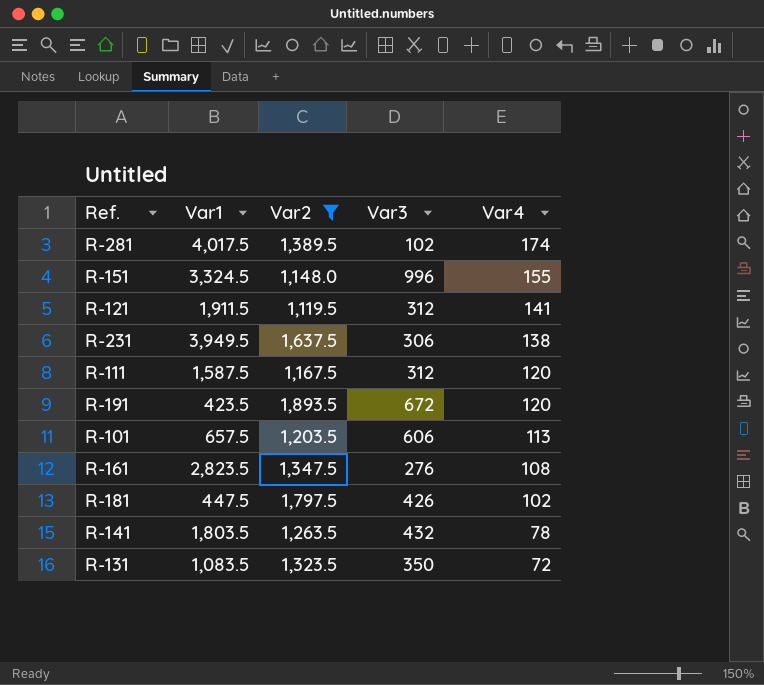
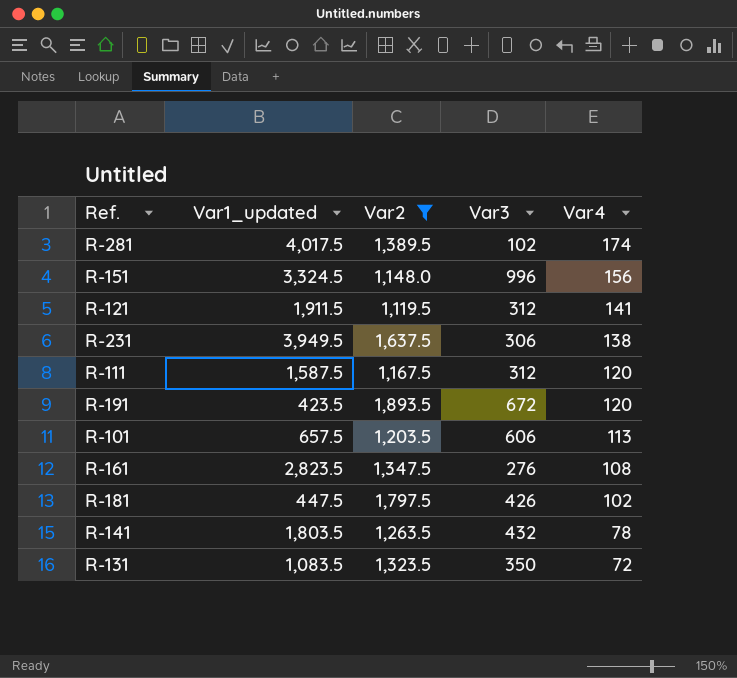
column name: Var1 -> Var1_updated
R-151 | Var4: 155 -> 156

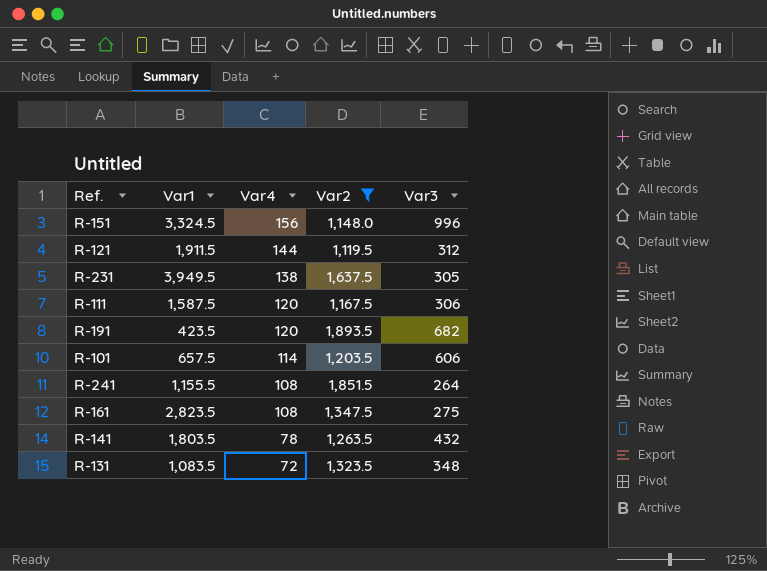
column name: Var1_updated -> Var1
column Var4 | position: 5 -> 3
row R-281: 4,017.5 | 1,389.5 | 102 | 174 -> none
row R-181: 447.5 | 1,797.5 | 426 | 102 -> none
R-121 | Var4: 141 -> 144
R-231 | Var3: 306 -> 305
R-111 | Var3: 312 -> 306
R-191 | Var3: 672 -> 682
R-101 | Var4: 113 -> 114
row R-241: none -> 1,155.5 | 108 | 1,851.5 | 264
R-161 | Var3: 276 -> 275
R-131 | Var3: 350 -> 348

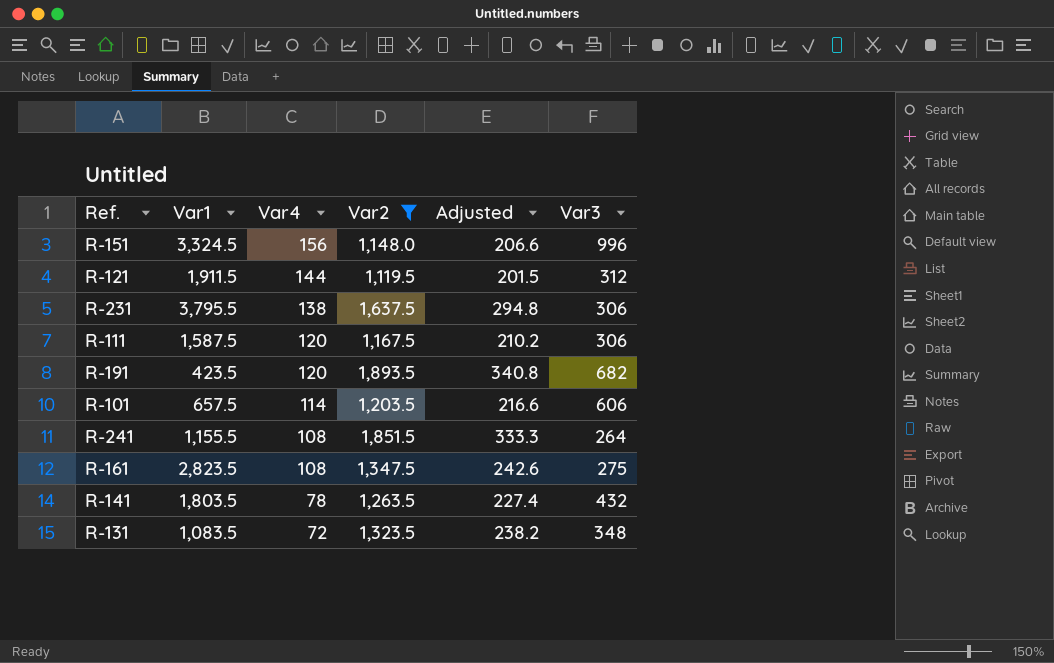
column Adjusted | formula: none -> [Var2] * 0.18
R-231 | Var1: 3,949.5 -> 3,795.5
R-231 | Var3: 305 -> 306

